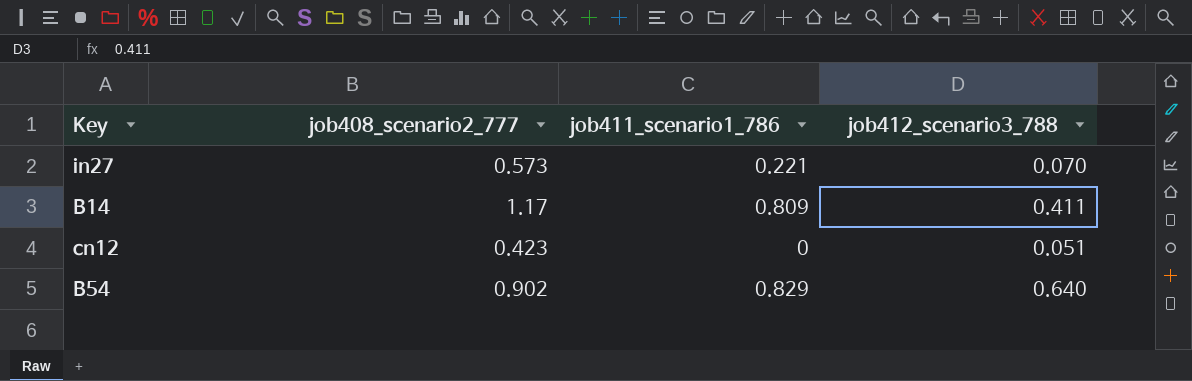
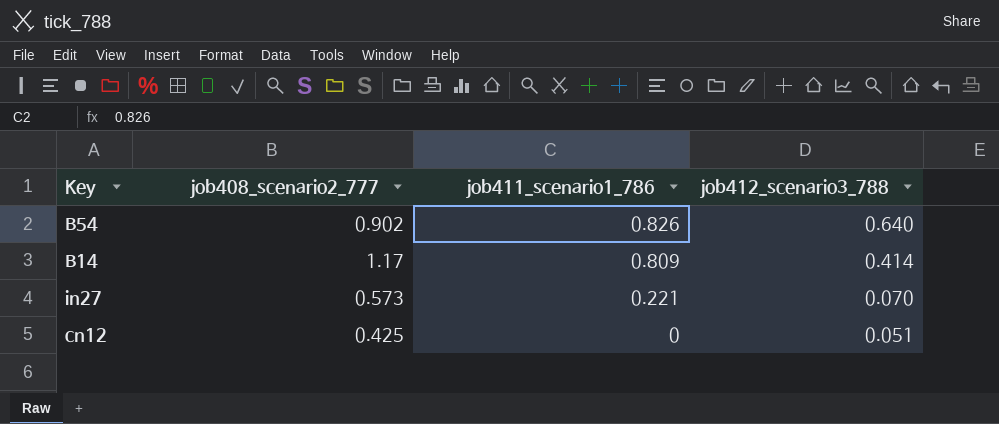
row order: none -> job411_scenario1_786 descending
B54 | job411_scenario1_786: 0.829 -> 0.826
B14 | job412_scenario3_788: 0.411 -> 0.414
cn12 | job408_scenario2_777: 0.423 -> 0.425

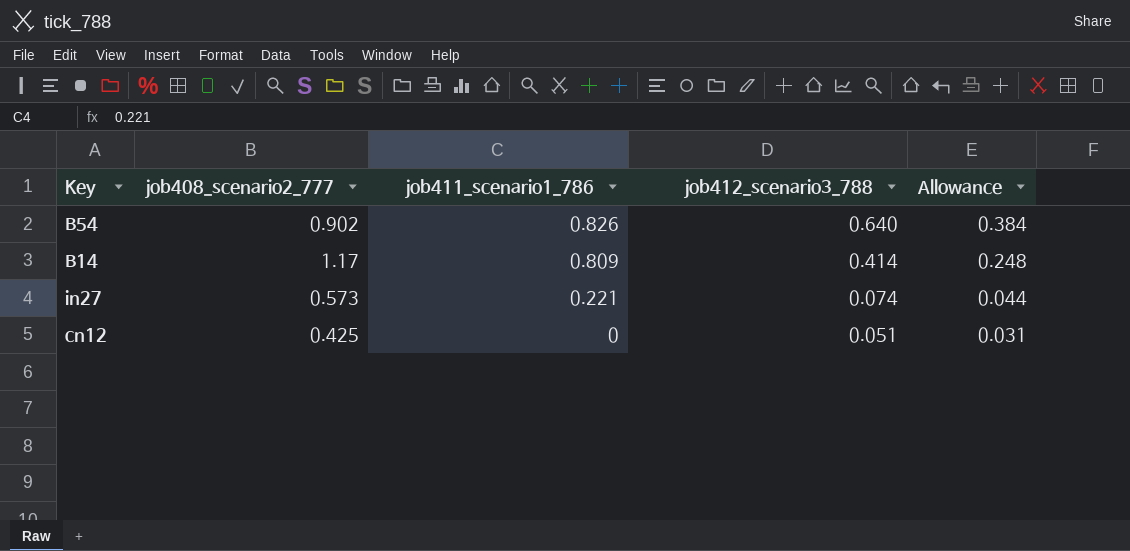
column Allowance | formula: none -> [job412_scenario3_788] * 0.6
in27 | job412_scenario3_788: 0.070 -> 0.074

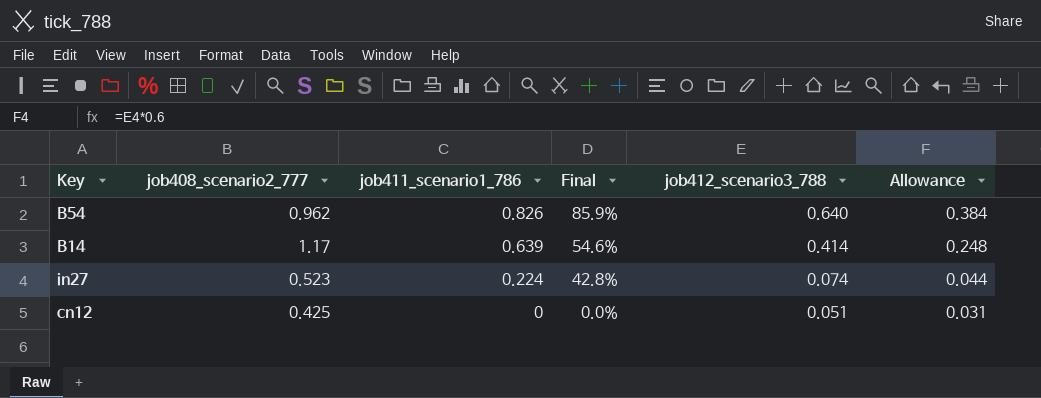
column Final | formula: none -> [job411_scenario1_786] / [job408_scenario2_777]
B54 | job408_scenario2_777: 0.902 -> 0.962
B14 | job411_scenario1_786: 0.809 -> 0.639
in27 | job408_scenario2_777: 0.573 -> 0.523
in27 | job411_scenario1_786: 0.221 -> 0.224

